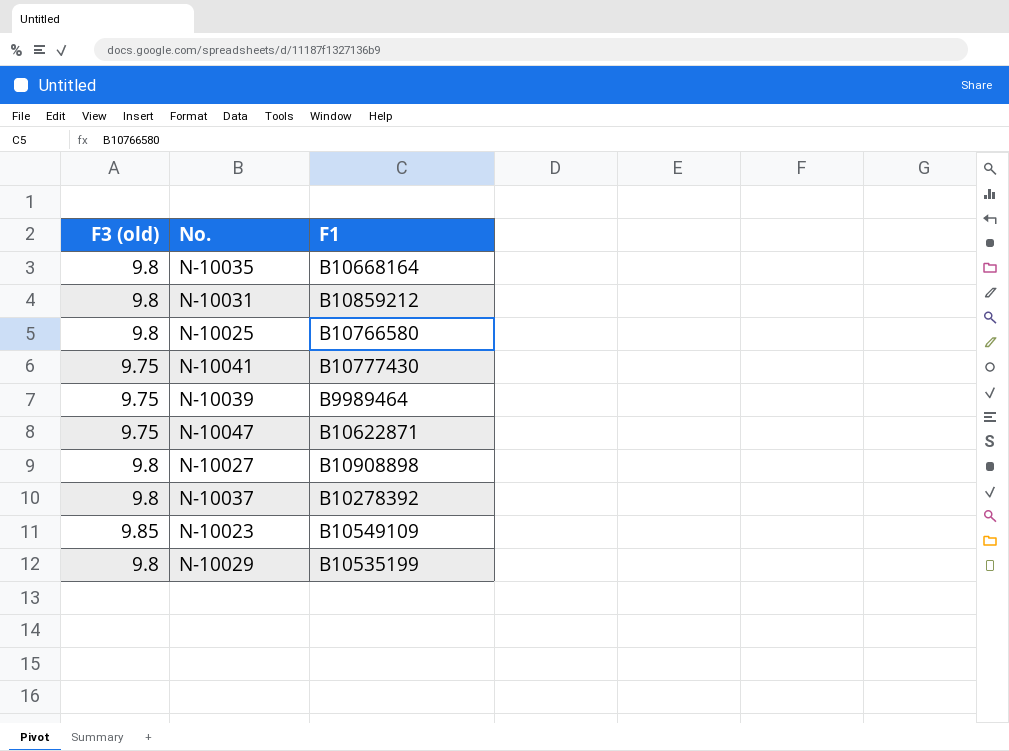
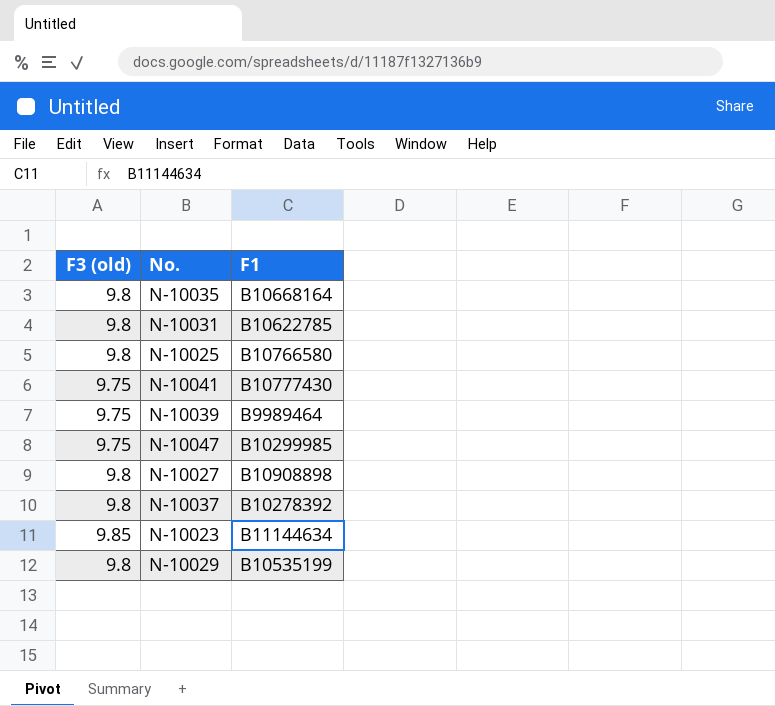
N-10031 | F1: B10859212 -> B10622785
N-10047 | F1: B10622871 -> B10299985
N-10023 | F1: B10549109 -> B11144634

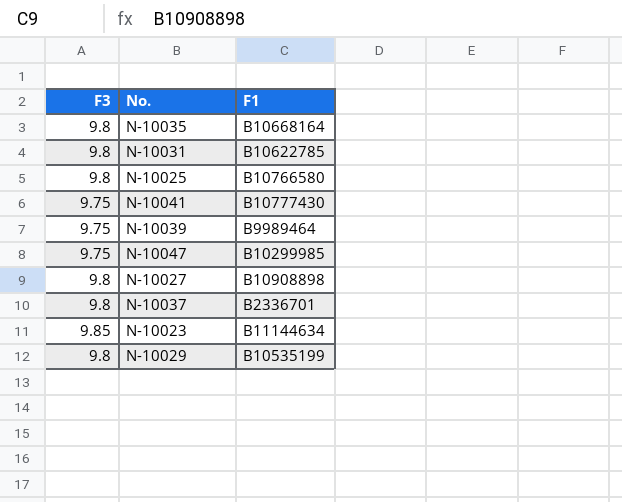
column name: F3 (old) -> F3
N-10037 | F1: B10278392 -> B2336701

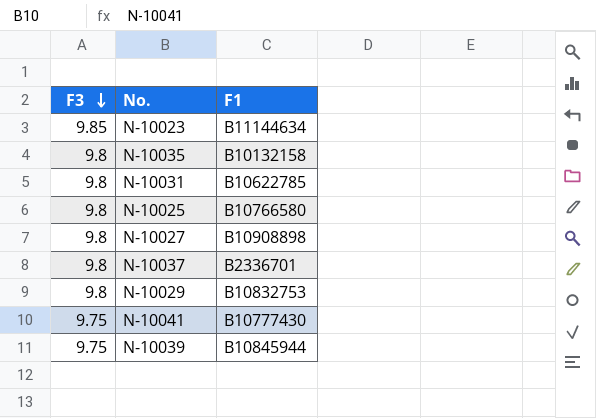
row order: none -> F3 descending
row N-10047: 9.75 | B10299985 -> none
N-10035 | F1: B10668164 -> B10132158
N-10029 | F1: B10535199 -> B10832753
N-10039 | F1: B9989464 -> B10845944

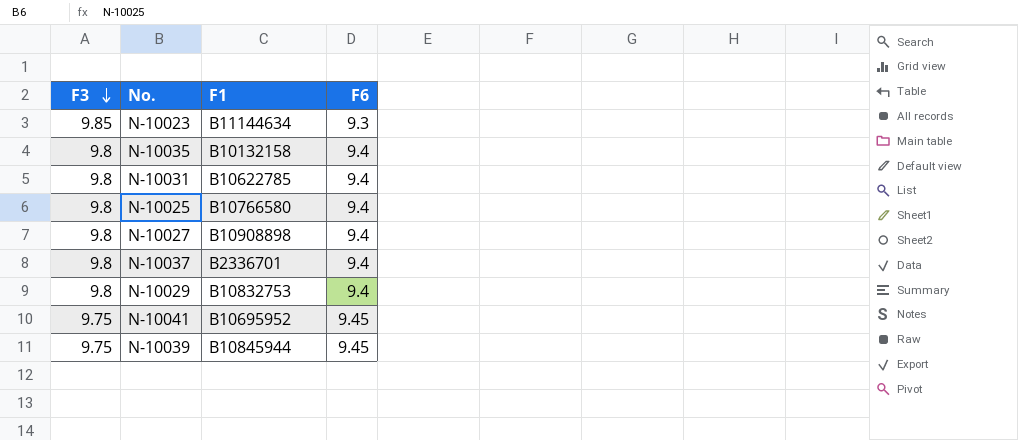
column F6 | position: none -> 4
N-10041 | F1: B10777430 -> B10695952

